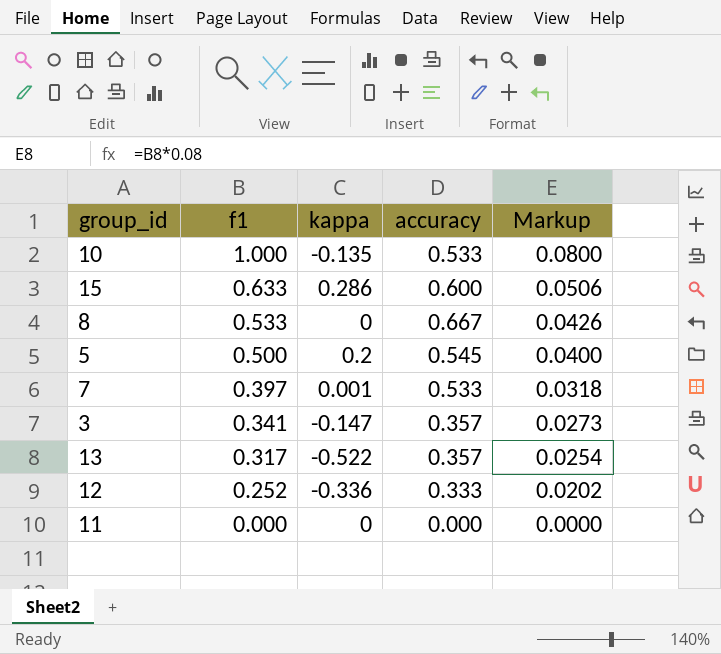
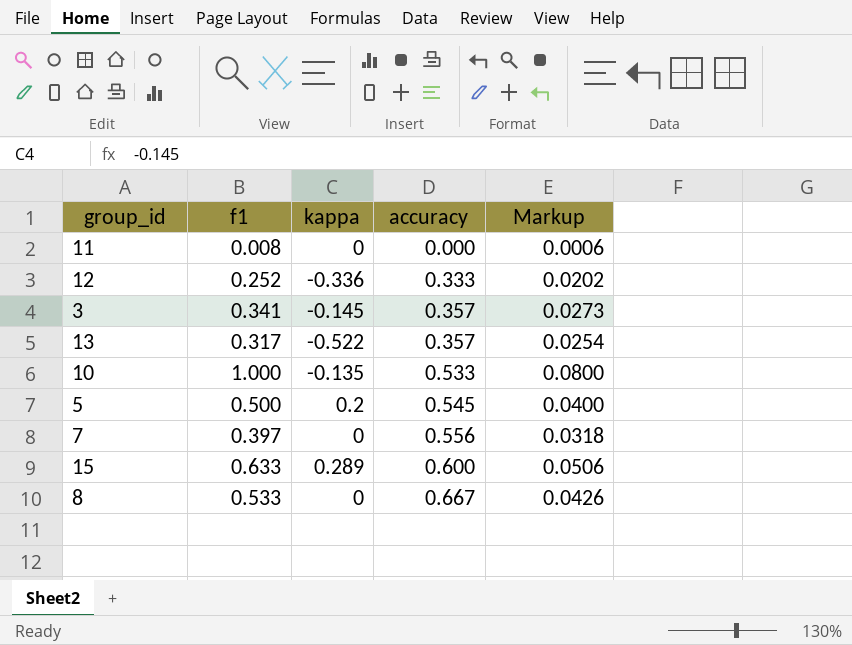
row order: f1 descending -> accuracy ascending
11 | f1: 0.000 -> 0.008
11 | Markup: 0.0000 -> 0.0006
3 | kappa: -0.147 -> -0.145
7 | kappa: 0.001 -> 0
7 | accuracy: 0.533 -> 0.556
15 | kappa: 0.286 -> 0.289

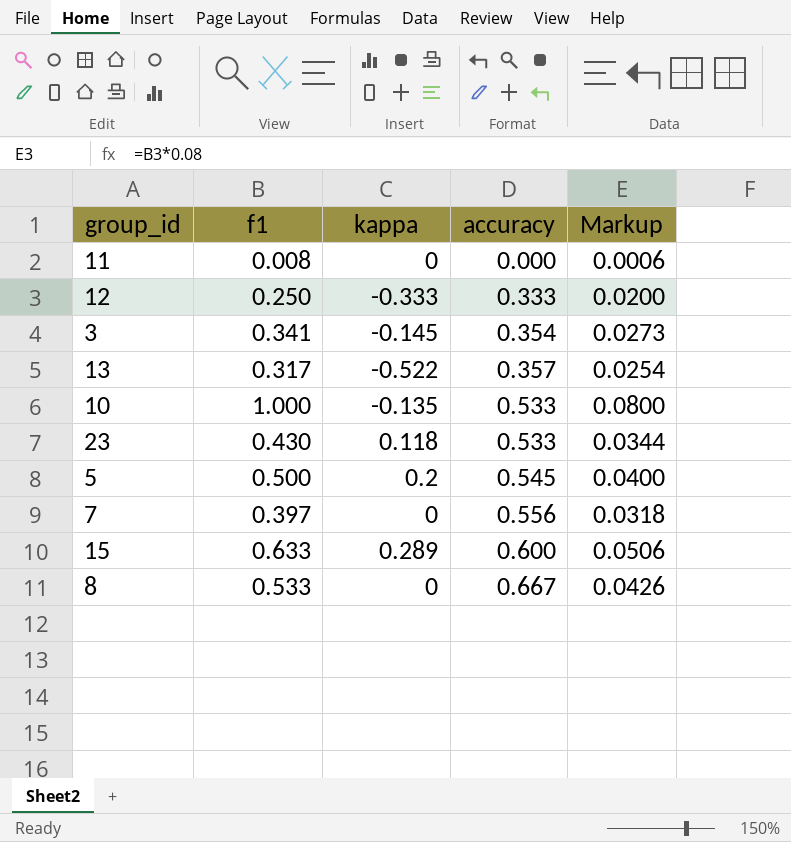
12 | f1: 0.252 -> 0.250
12 | kappa: -0.336 -> -0.333
12 | Markup: 0.0202 -> 0.0200
3 | accuracy: 0.357 -> 0.354
row 23: none -> 0.430 | 0.118 | 0.533 | 0.0344

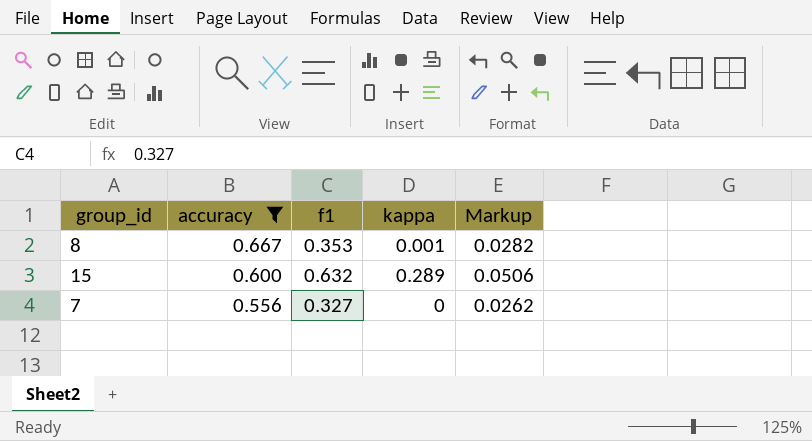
filter: none -> accuracy >= 0.556
row order: accuracy ascending -> accuracy descending
column accuracy | position: 4 -> 2
8 | f1: 0.533 -> 0.353
8 | kappa: 0 -> 0.001
8 | Markup: 0.0426 -> 0.0282
15 | f1: 0.633 -> 0.632
7 | f1: 0.397 -> 0.327
7 | Markup: 0.0318 -> 0.0262

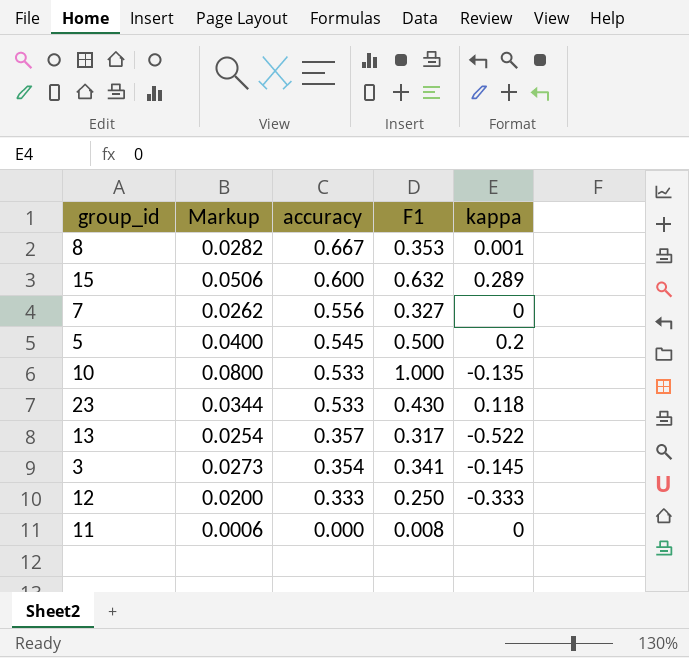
filter: accuracy >= 0.556 -> none
column Markup | position: 5 -> 2
column name: f1 -> F1

